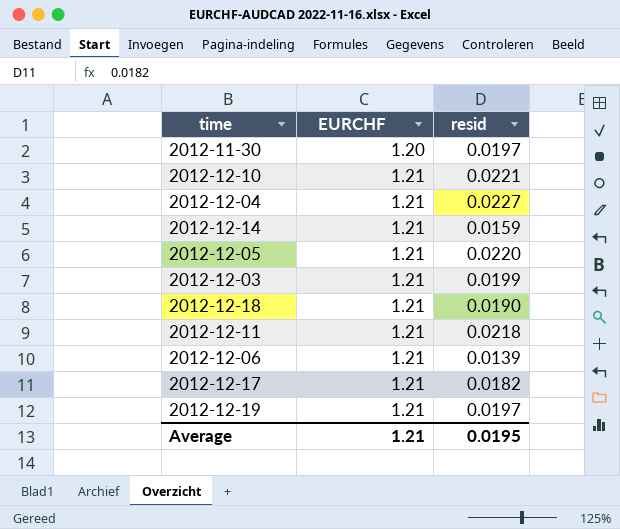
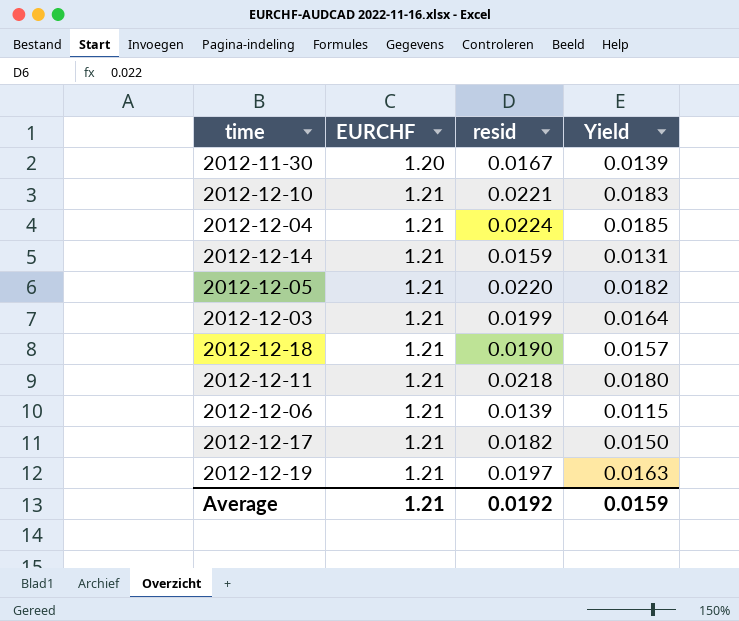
column Yield | formula: none -> [resid] / [EURCHF]
2012-11-30 | resid: 0.0197 -> 0.0167
2012-12-04 | resid: 0.0227 -> 0.0224
Average | resid: 0.0195 -> 0.0192

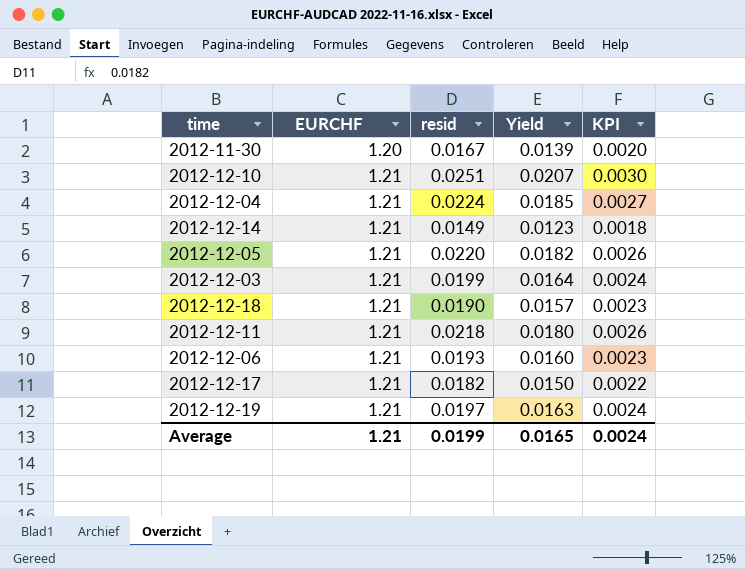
column KPI | formula: none -> [resid] * 0.12
2012-12-10 | resid: 0.0221 -> 0.0251
2012-12-10 | Yield: 0.0183 -> 0.0207
2012-12-14 | resid: 0.0159 -> 0.0149
2012-12-14 | Yield: 0.0131 -> 0.0123
2012-12-06 | resid: 0.0139 -> 0.0193
2012-12-06 | Yield: 0.0115 -> 0.0160
Average | resid: 0.0192 -> 0.0199
Average | Yield: 0.0159 -> 0.0165

